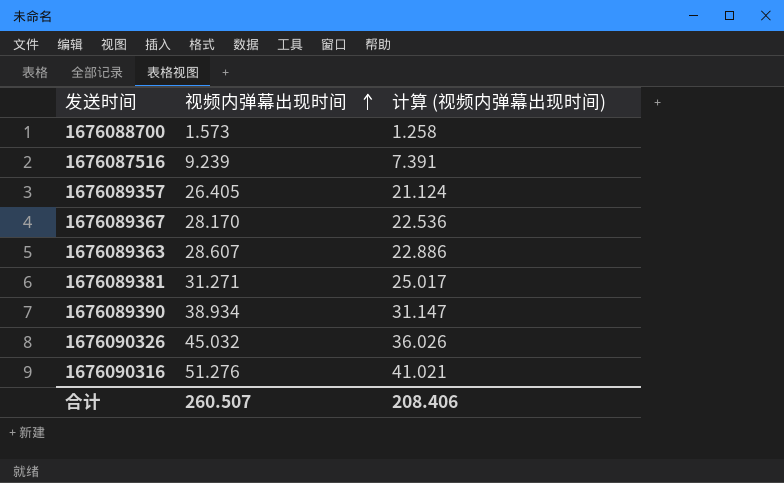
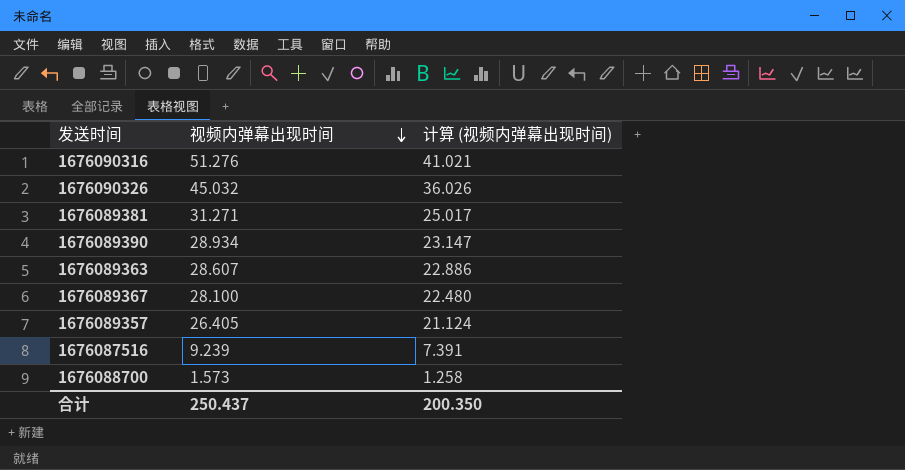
row order: 视频内弹幕出现时间 ascending -> 视频内弹幕出现时间 descending
1676089390 | 视频内弹幕出现时间: 38.934 -> 28.934
1676089390 | 计算 (视频内弹幕出现时间): 31.147 -> 23.147
1676089367 | 视频内弹幕出现时间: 28.170 -> 28.100
1676089367 | 计算 (视频内弹幕出现时间): 22.536 -> 22.480
合计 | 视频内弹幕出现时间: 260.507 -> 250.437
合计 | 计算 (视频内弹幕出现时间): 208.406 -> 200.350

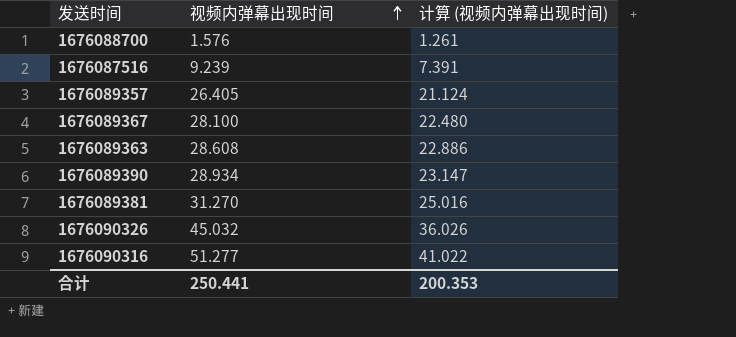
row order: 视频内弹幕出现时间 descending -> 视频内弹幕出现时间 ascending
1676088700 | 视频内弹幕出现时间: 1.573 -> 1.576
1676088700 | 计算 (视频内弹幕出现时间): 1.258 -> 1.261
1676089363 | 视频内弹幕出现时间: 28.607 -> 28.608
1676089381 | 视频内弹幕出现时间: 31.271 -> 31.270
1676089381 | 计算 (视频内弹幕出现时间): 25.017 -> 25.016
1676090316 | 视频内弹幕出现时间: 51.276 -> 51.277
1676090316 | 计算 (视频内弹幕出现时间): 41.021 -> 41.022
合计 | 视频内弹幕出现时间: 250.437 -> 250.441
合计 | 计算 (视频内弹幕出现时间): 200.350 -> 200.353

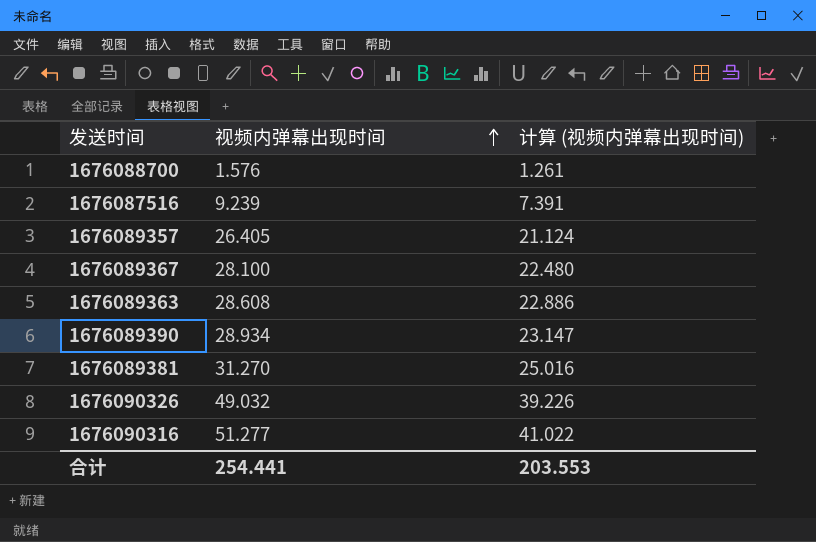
1676090326 | 视频内弹幕出现时间: 45.032 -> 49.032
1676090326 | 计算 (视频内弹幕出现时间): 36.026 -> 39.226
合计 | 视频内弹幕出现时间: 250.441 -> 254.441
合计 | 计算 (视频内弹幕出现时间): 200.353 -> 203.553

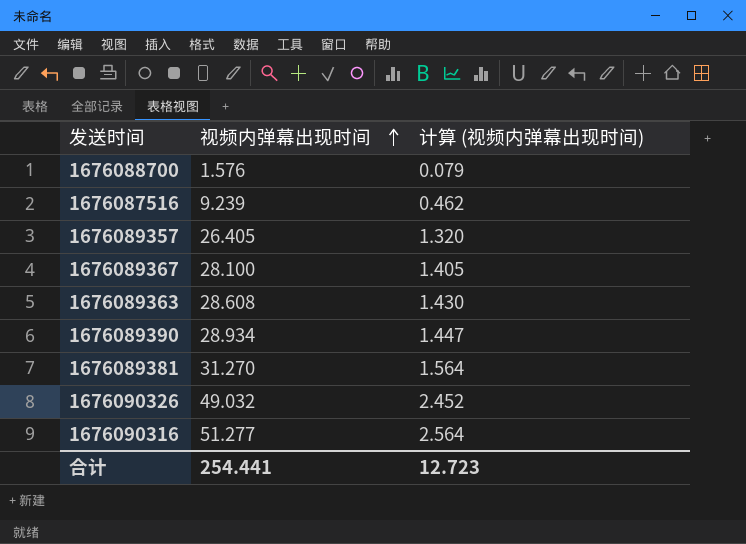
column 计算 (视频内弹幕出现时间) | formula: [视频内弹幕出现时间] * 0.8 -> [视频内弹幕出现时间] * 0.05
合计 | 计算 (视频内弹幕出现时间): 203.553 -> 12.723

